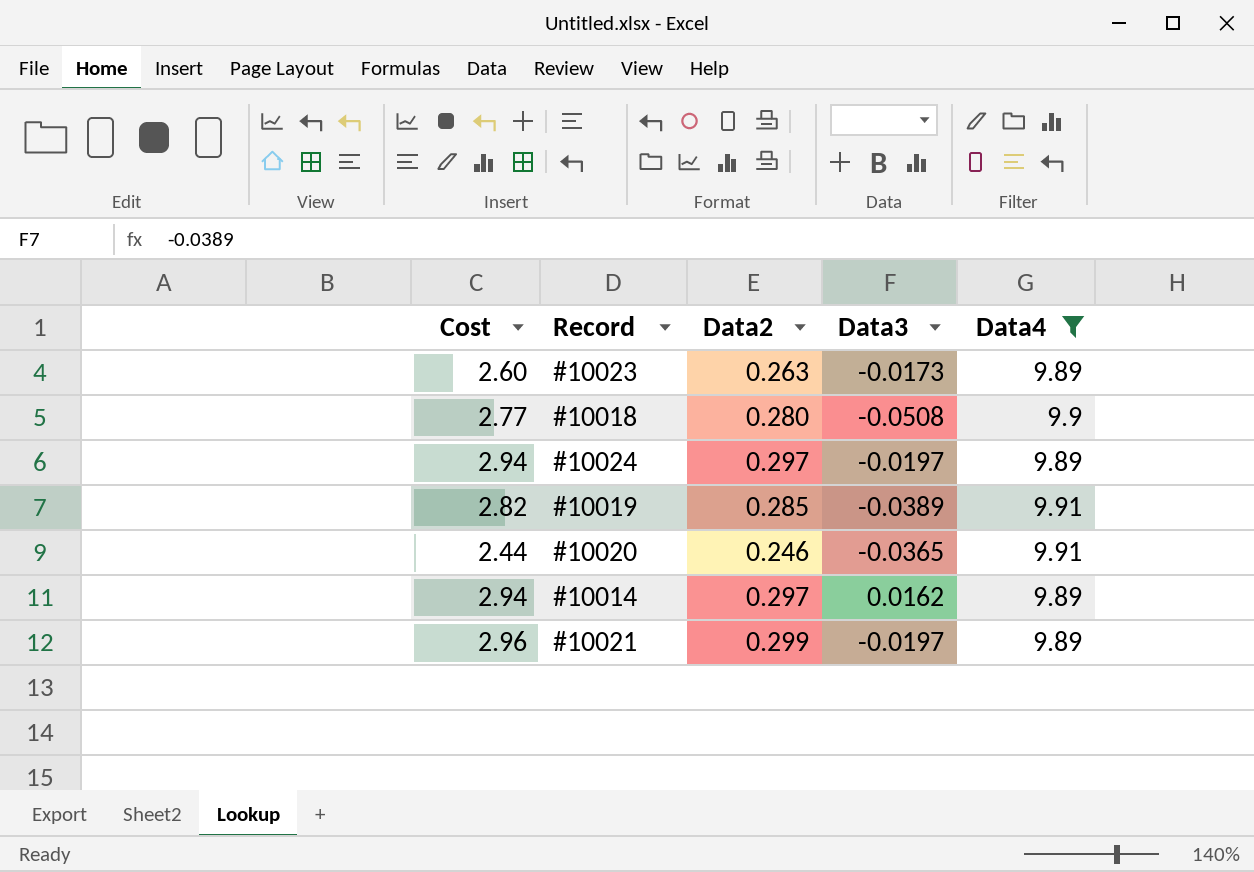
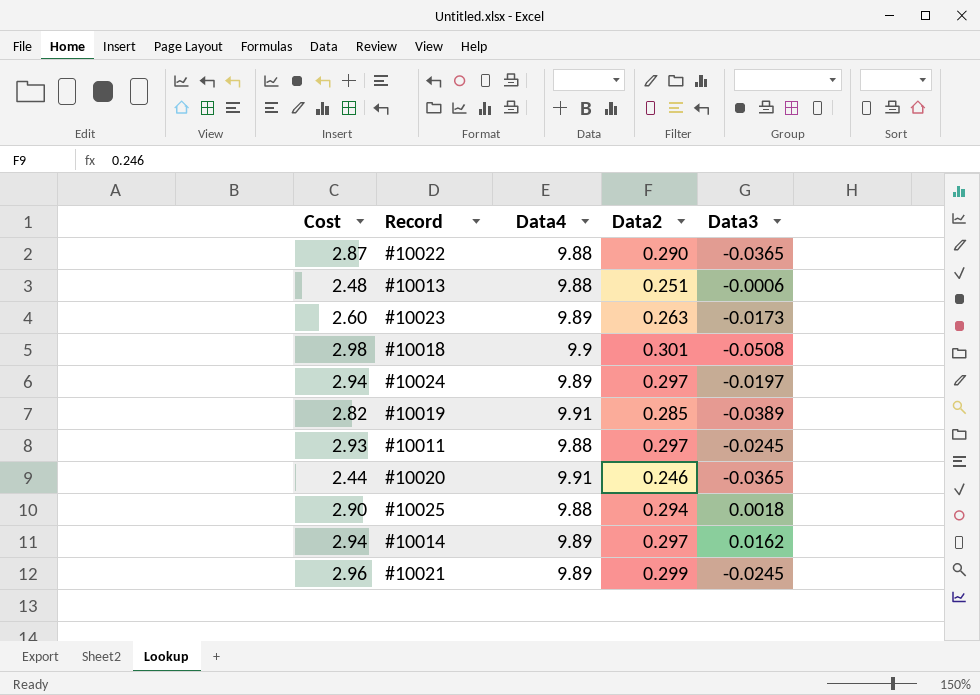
filter: Data4 != 9.88 -> none
column Data4 | position: 5 -> 3
#10018 | Cost: 2.77 -> 2.98
#10018 | Data2: 0.280 -> 0.301
#10021 | Data3: -0.0197 -> -0.0245

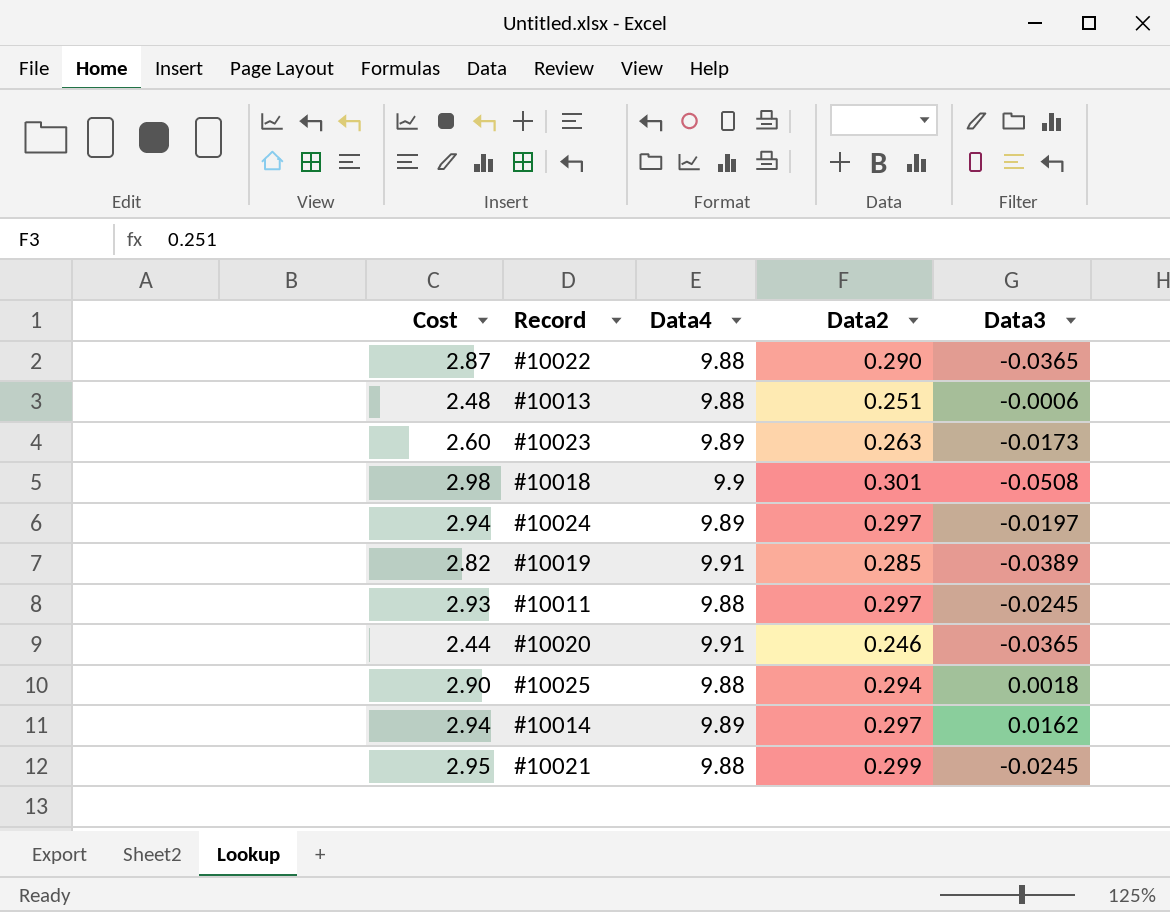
#10021 | Cost: 2.96 -> 2.95
#10021 | Data4: 9.89 -> 9.88

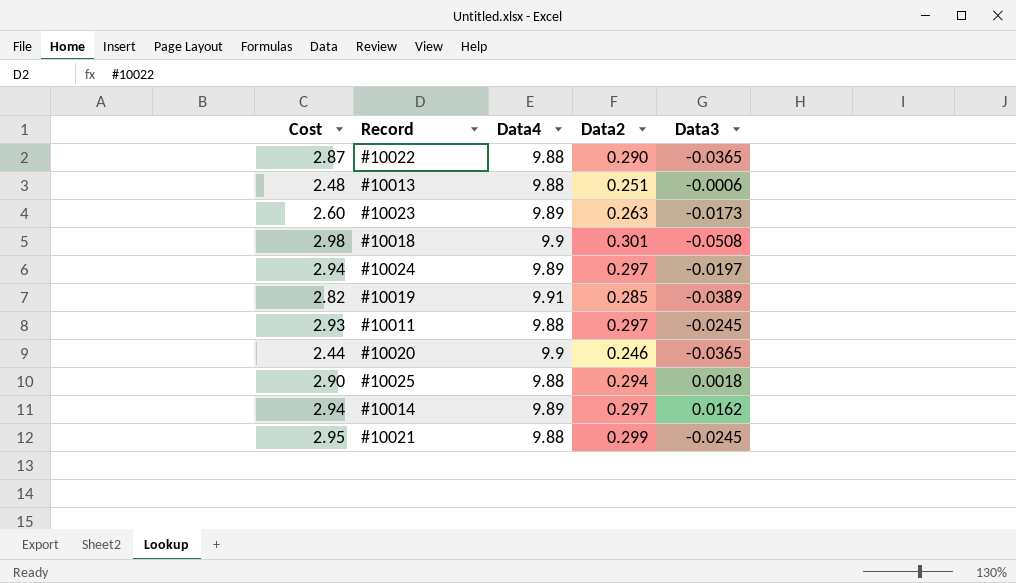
#10020 | Data4: 9.91 -> 9.9

